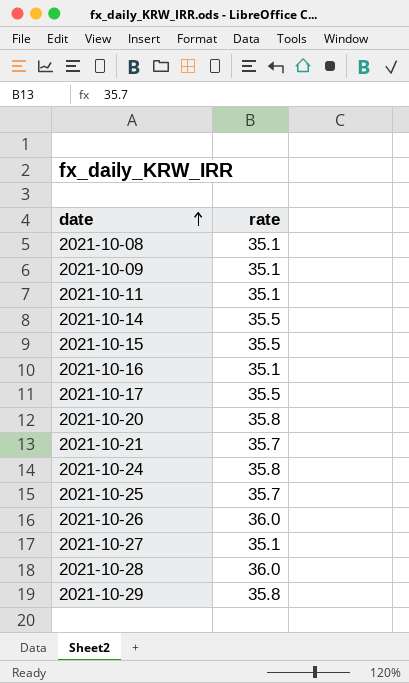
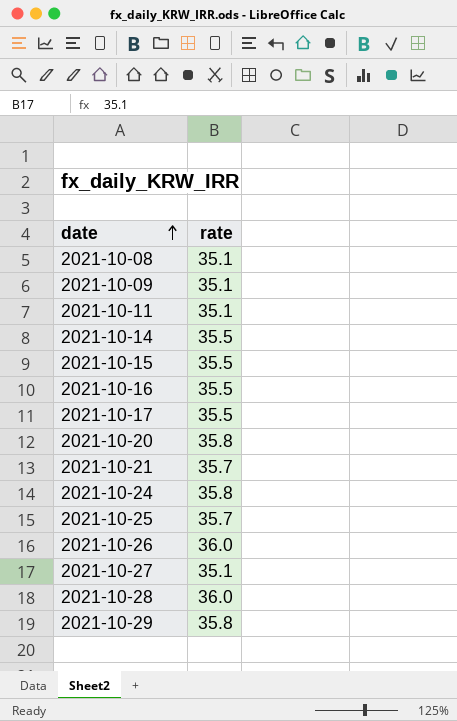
2021-10-16 | rate: 35.1 -> 35.5

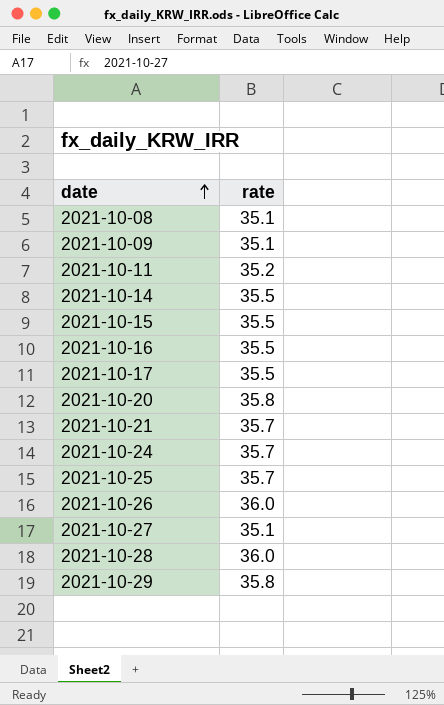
2021-10-11 | rate: 35.1 -> 35.2
2021-10-24 | rate: 35.8 -> 35.7

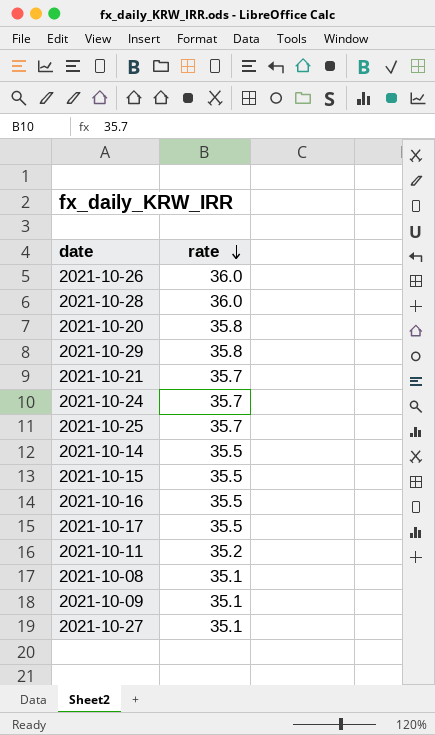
row order: date ascending -> rate descending

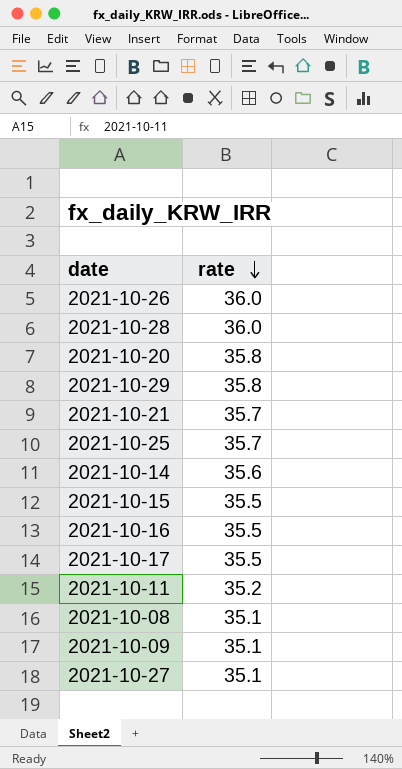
row 2021-10-24: 35.7 -> none
2021-10-14 | rate: 35.5 -> 35.6

